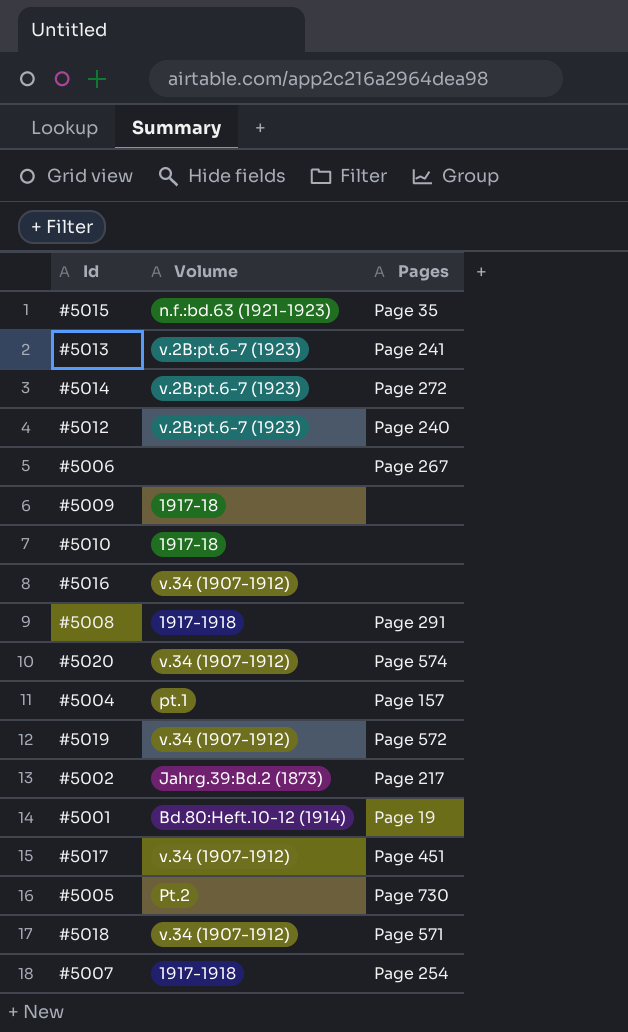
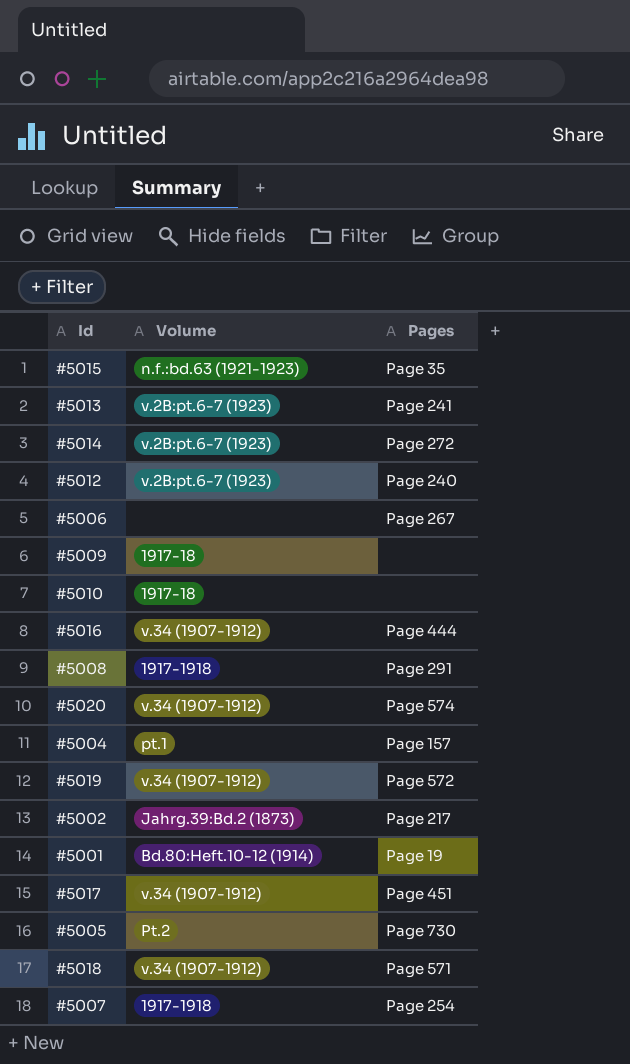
#5016 | Pages: none -> Page 444

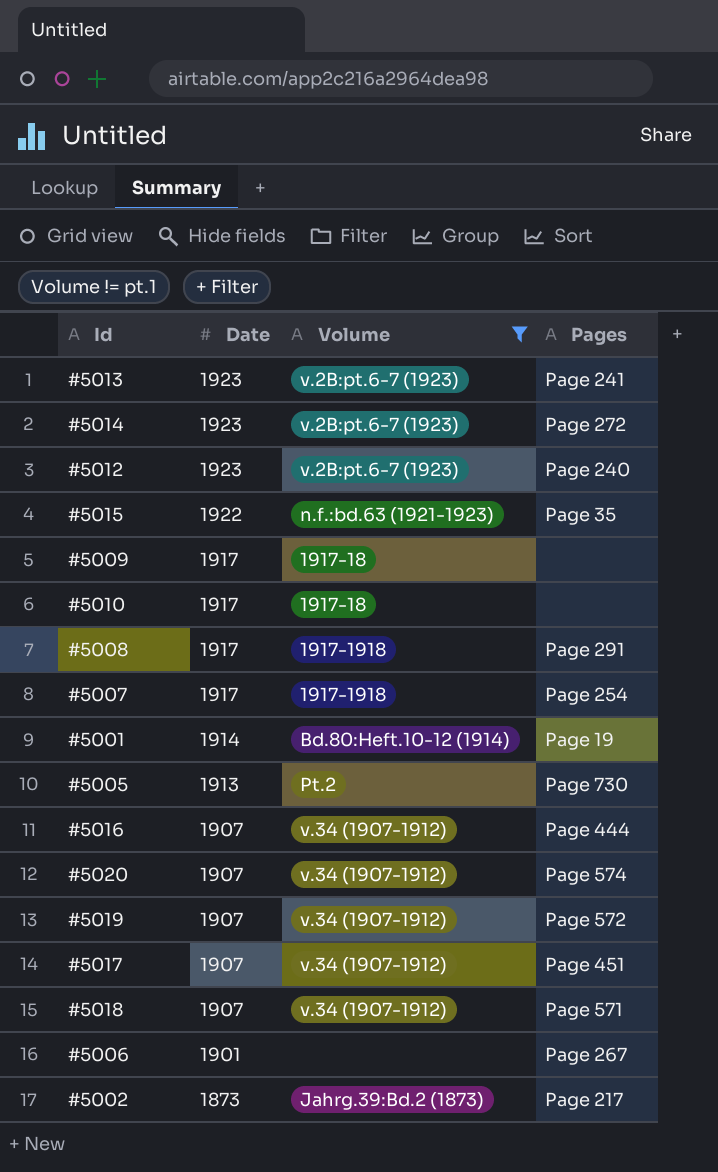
filter: none -> Volume != pt.1
row order: none -> Date descending
column Date | position: none -> 2

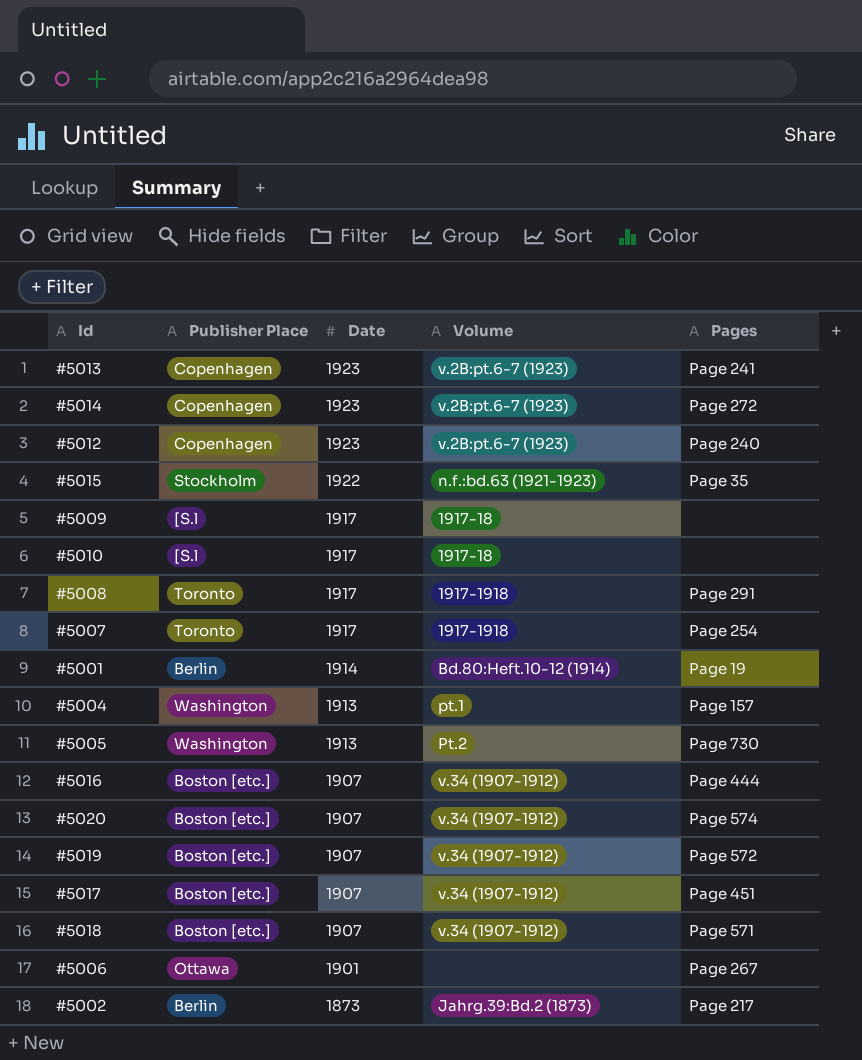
filter: Volume != pt.1 -> none
column Publisher Place | position: none -> 2

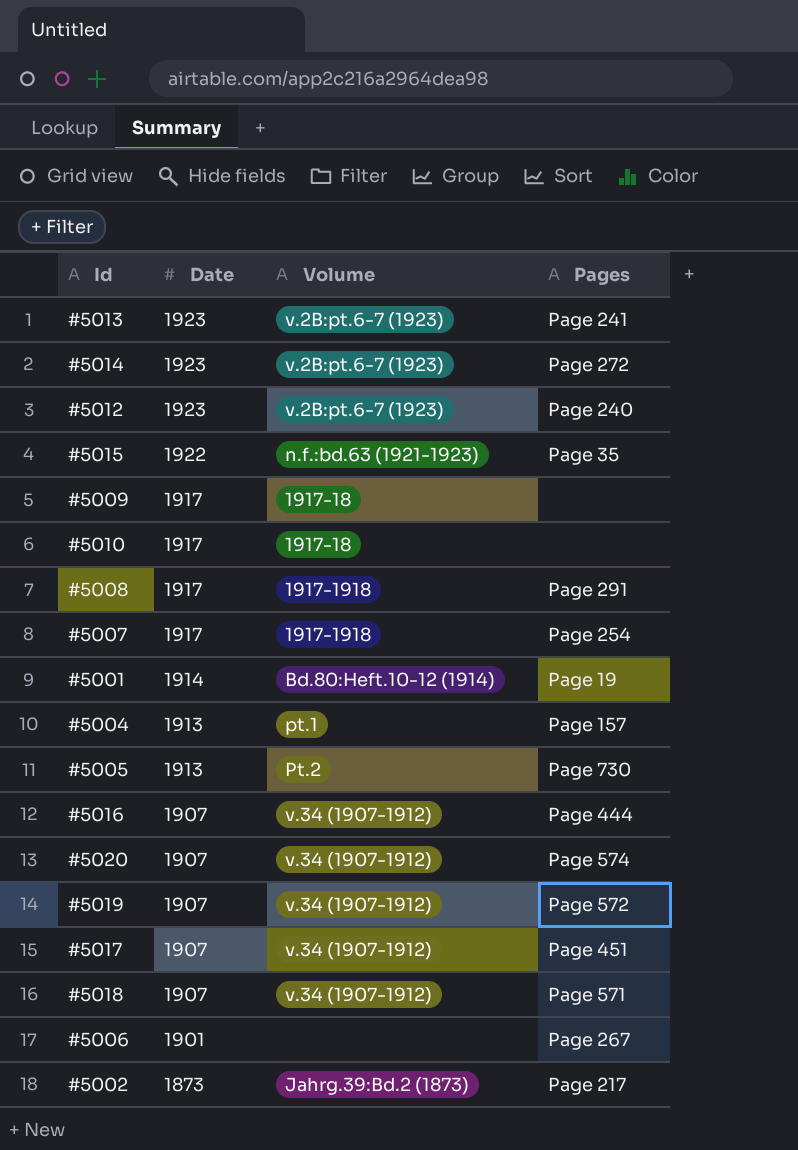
column Publisher Place | position: 2 -> none

